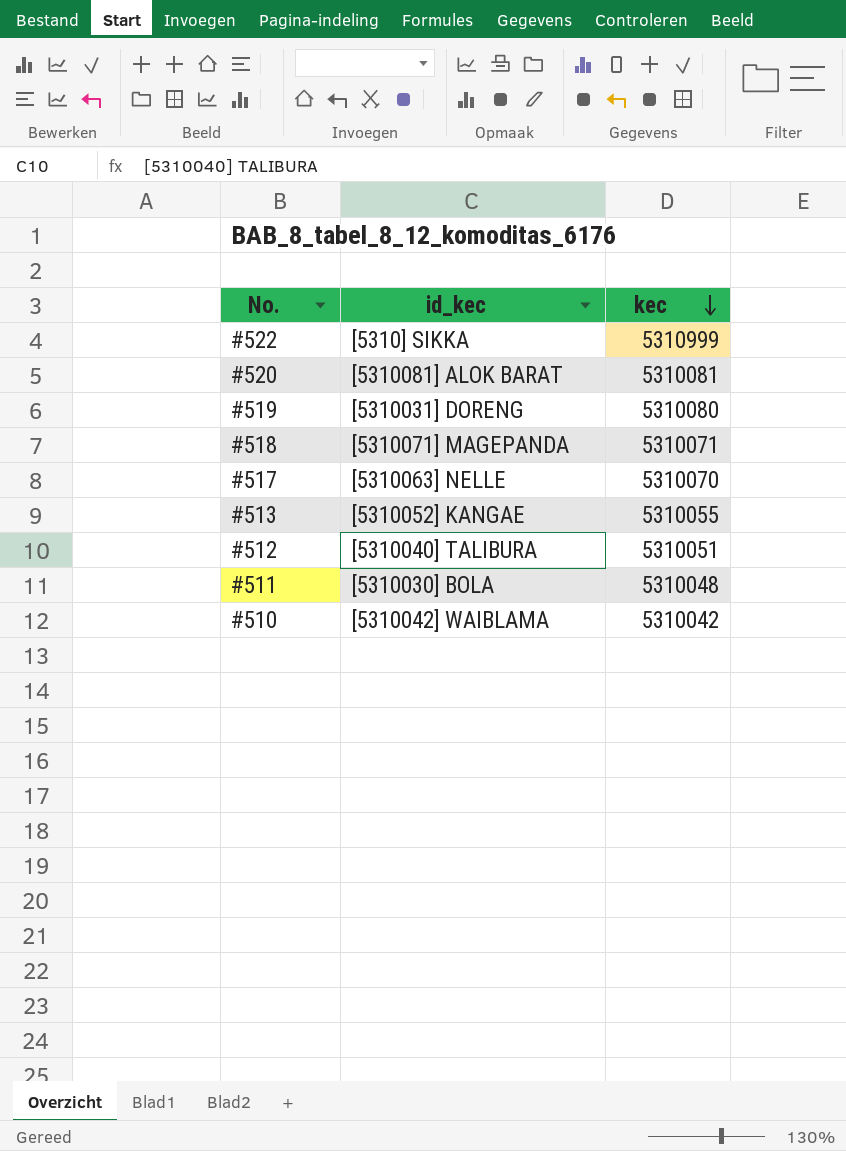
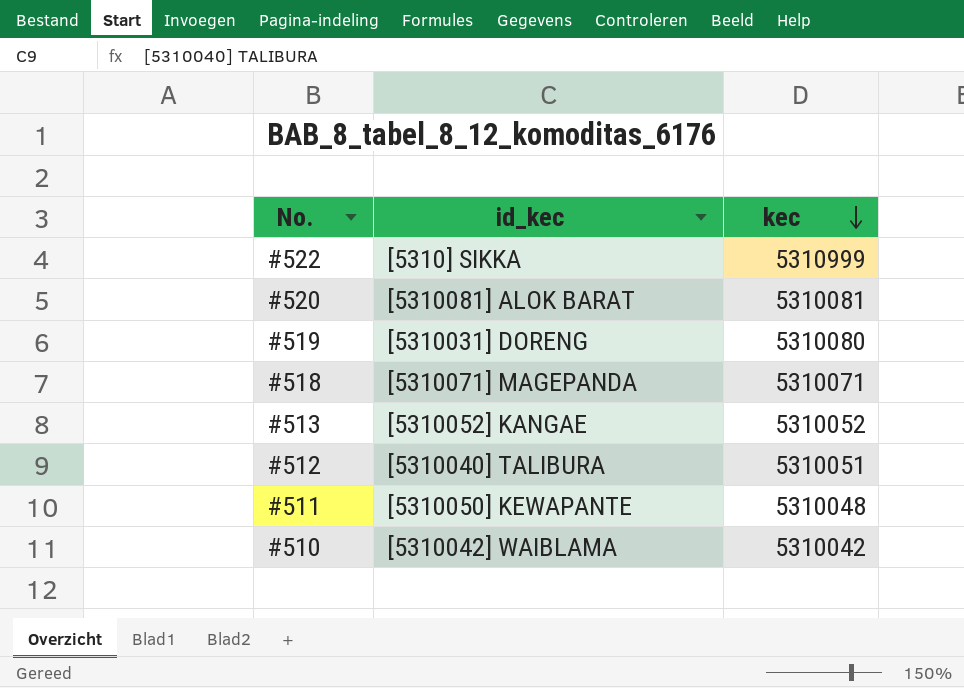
row #517: [5310063] NELLE | 5310070 -> none
#513 | kec: 5310055 -> 5310052
#511 | id_kec: [5310030] BOLA -> [5310050] KEWAPANTE

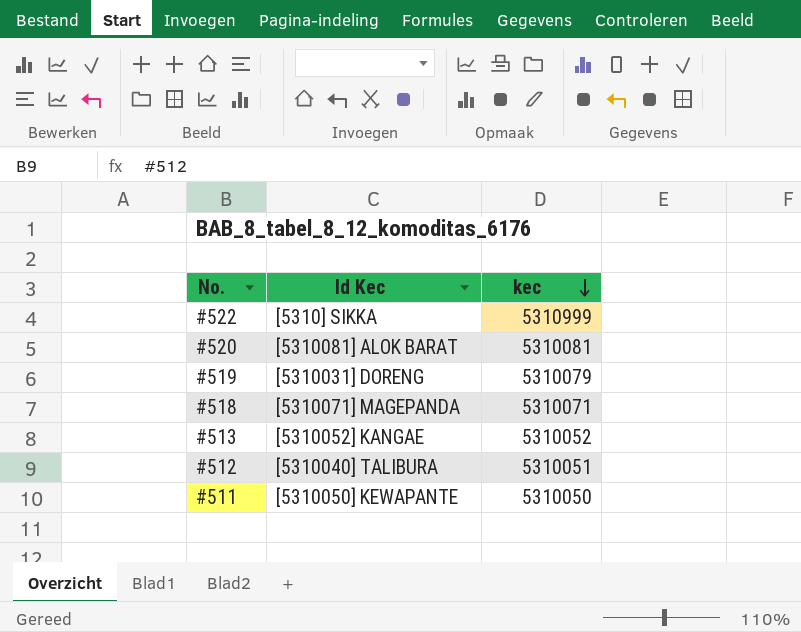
column name: id_kec -> Id Kec
row #510: [5310042] WAIBLAMA | 5310042 -> none
#519 | kec: 5310080 -> 5310079
#511 | kec: 5310048 -> 5310050

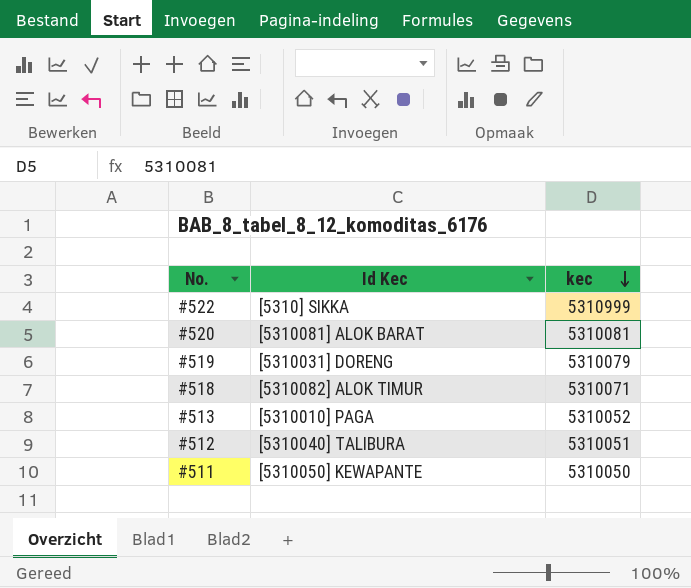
#518 | Id Kec: [5310071] MAGEPANDA -> [5310082] ALOK TIMUR
#513 | Id Kec: [5310052] KANGAE -> [5310010] PAGA

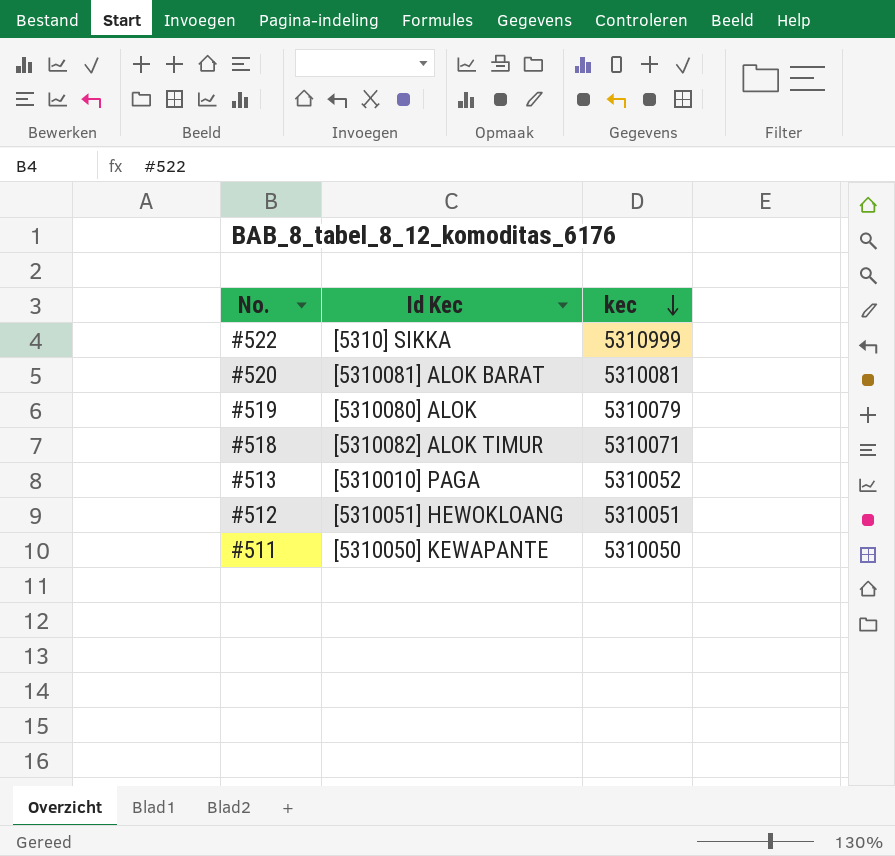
#519 | Id Kec: [5310031] DORENG -> [5310080] ALOK
#512 | Id Kec: [5310040] TALIBURA -> [5310051] HEWOKLOANG

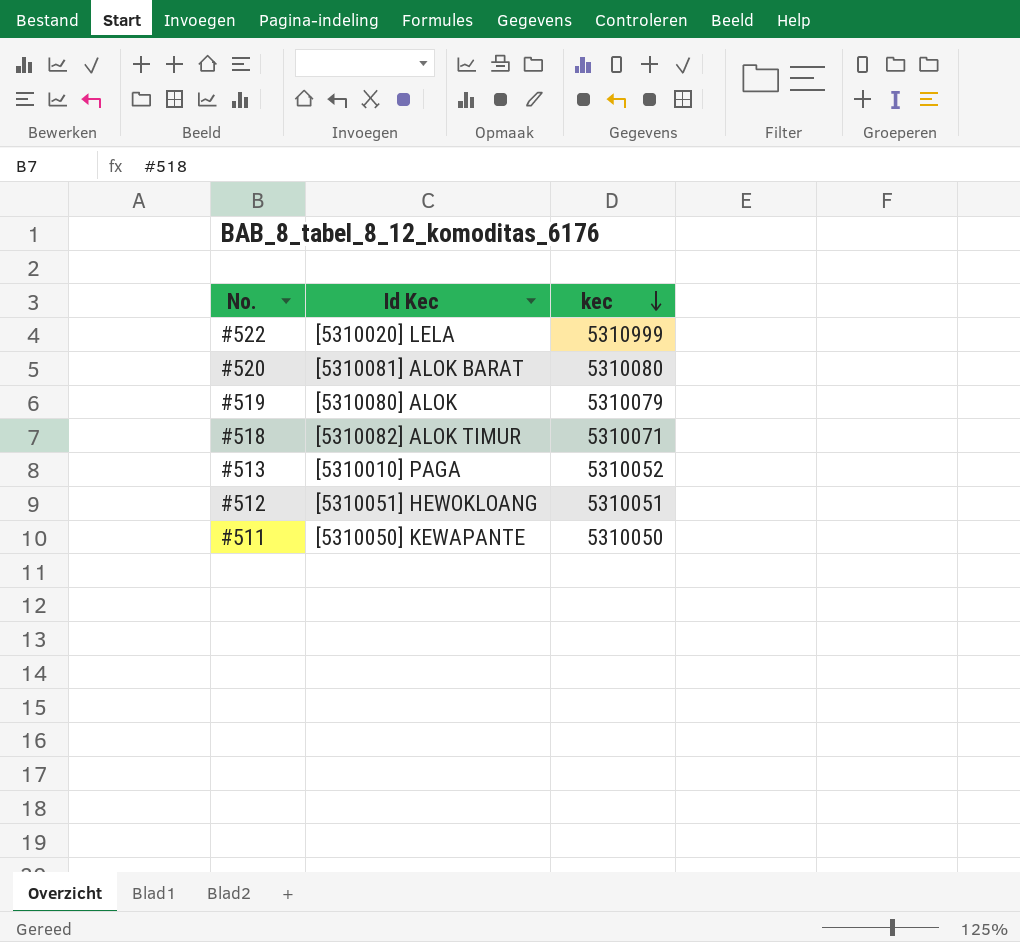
#522 | Id Kec: [5310] SIKKA -> [5310020] LELA
#520 | kec: 5310081 -> 5310080

